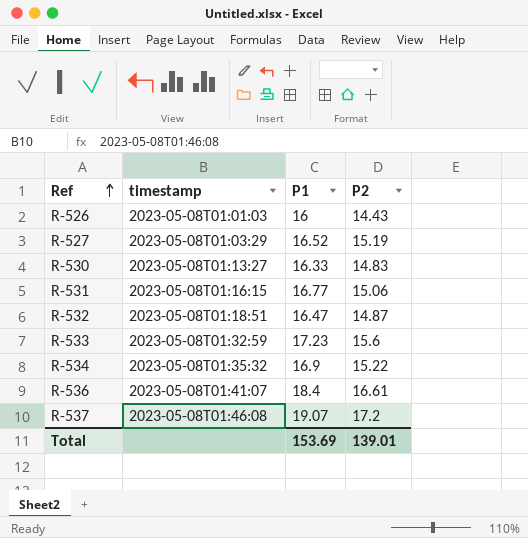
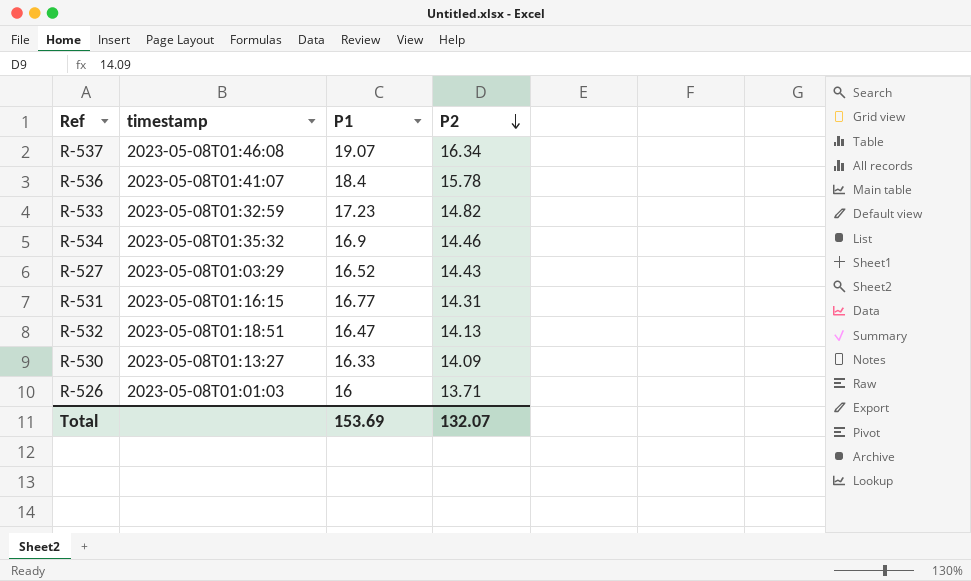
row order: Ref ascending -> P2 descending
R-537 | P2: 17.2 -> 16.34
R-536 | P2: 16.61 -> 15.78
R-533 | P2: 15.6 -> 14.82
R-534 | P2: 15.22 -> 14.46
R-527 | P2: 15.19 -> 14.43
R-531 | P2: 15.06 -> 14.31
R-532 | P2: 14.87 -> 14.13
R-530 | P2: 14.83 -> 14.09
R-526 | P2: 14.43 -> 13.71
Total | P2: 139.01 -> 132.07

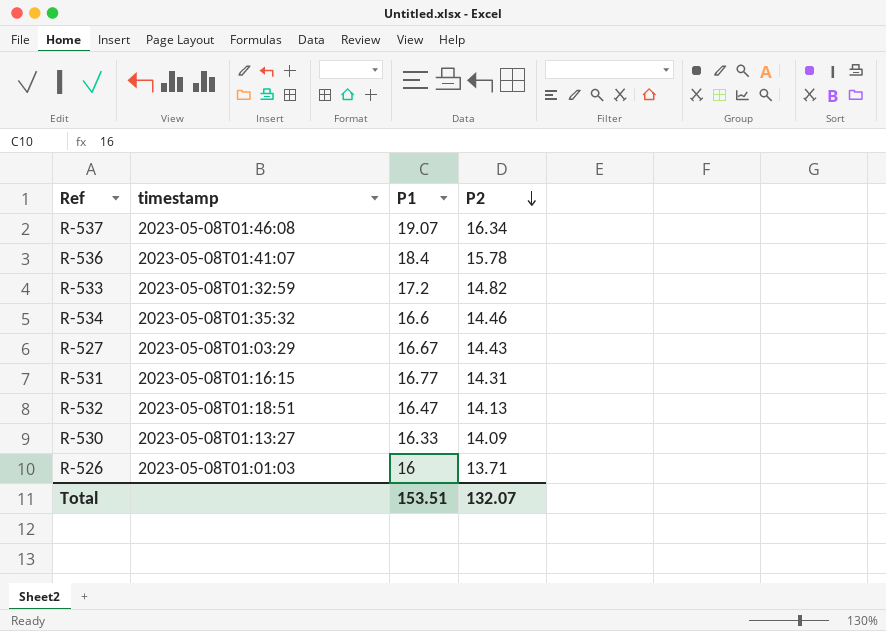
R-533 | P1: 17.23 -> 17.2
R-534 | P1: 16.9 -> 16.6
R-527 | P1: 16.52 -> 16.67
Total | P1: 153.69 -> 153.51

